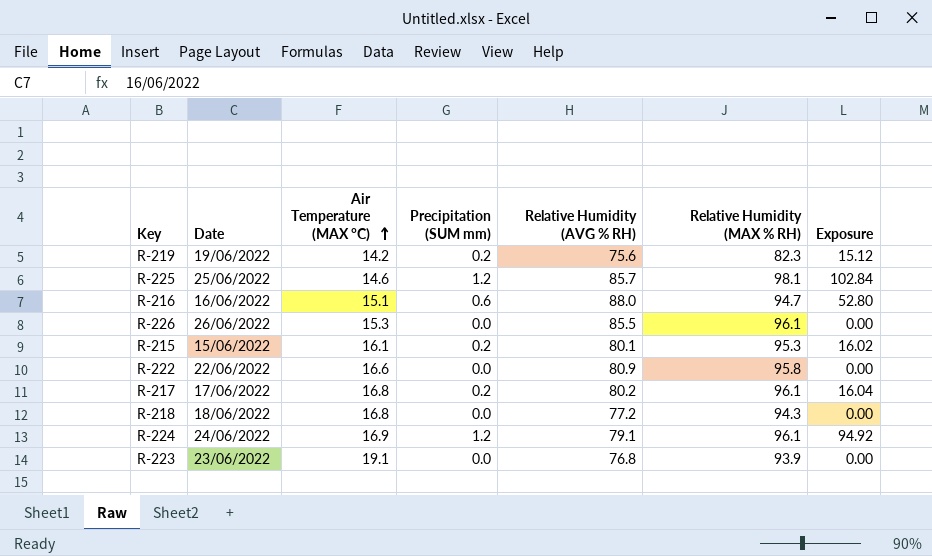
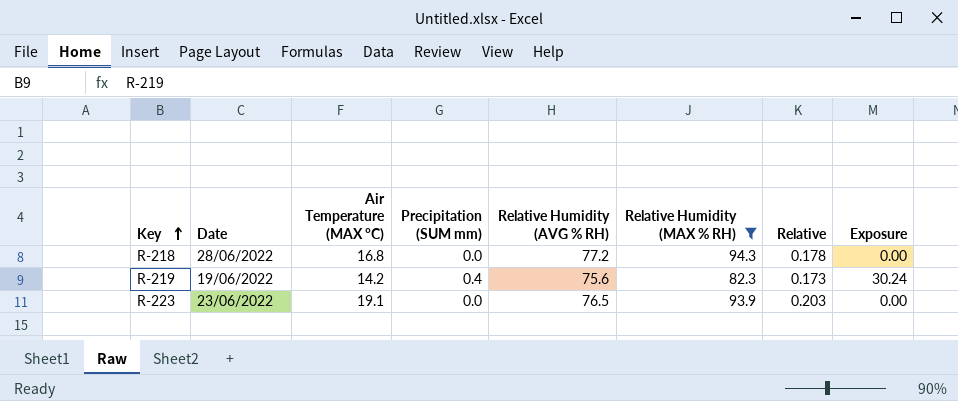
filter: none -> Relative Humidity (MAX % RH) <= 94.3
row order: Air Temperature (MAX °C) ascending -> Key ascending
column Relative | formula: none -> [Air Temperature (MAX °C)] / [Relative Humidity (MAX % RH)]
R-218 | Date: 18/06/2022 -> 28/06/2022
R-219 | Precipitation (SUM mm): 0.2 -> 0.4
R-219 | Exposure: 15.12 -> 30.24
R-223 | Relative Humidity (AVG % RH): 76.8 -> 76.5

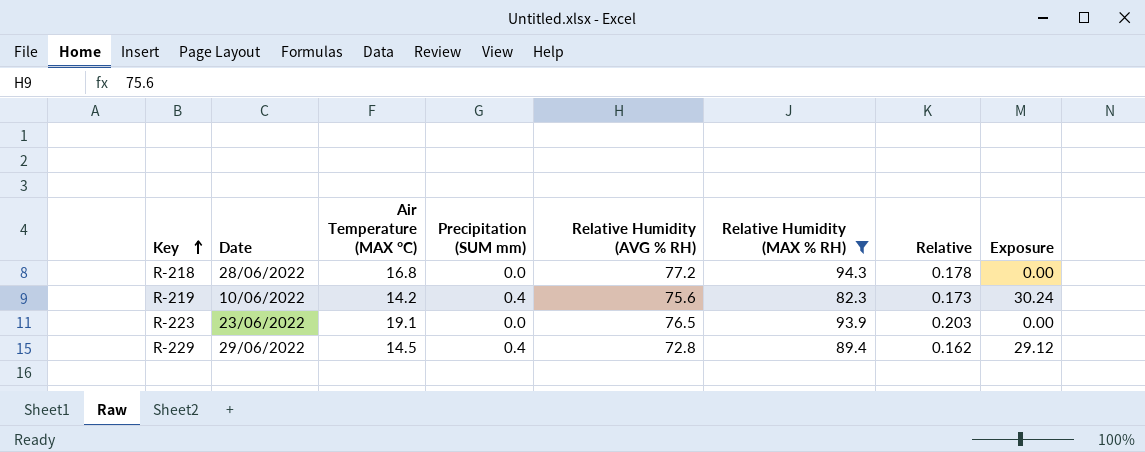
R-219 | Date: 19/06/2022 -> 10/06/2022
row R-229: none -> 29/06/2022 | 14.5 | 0.4 | 72.8 | 89.4 | 0.162 | 29.12

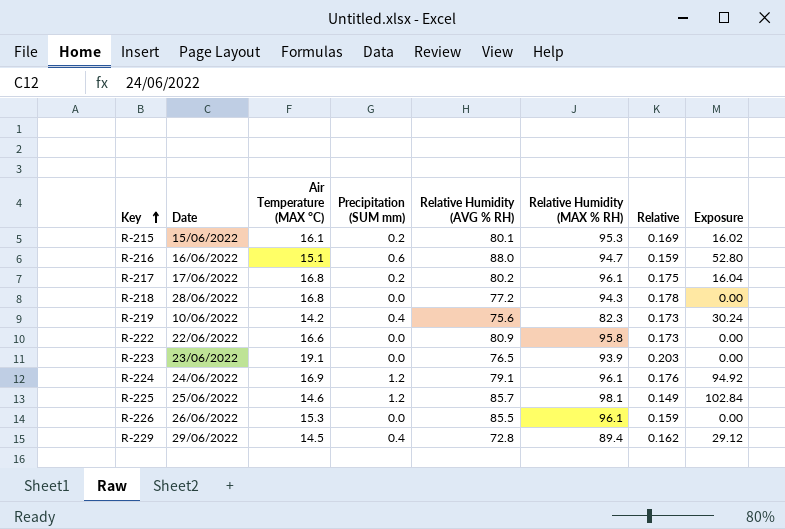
filter: Relative Humidity (MAX % RH) <= 94.3 -> none

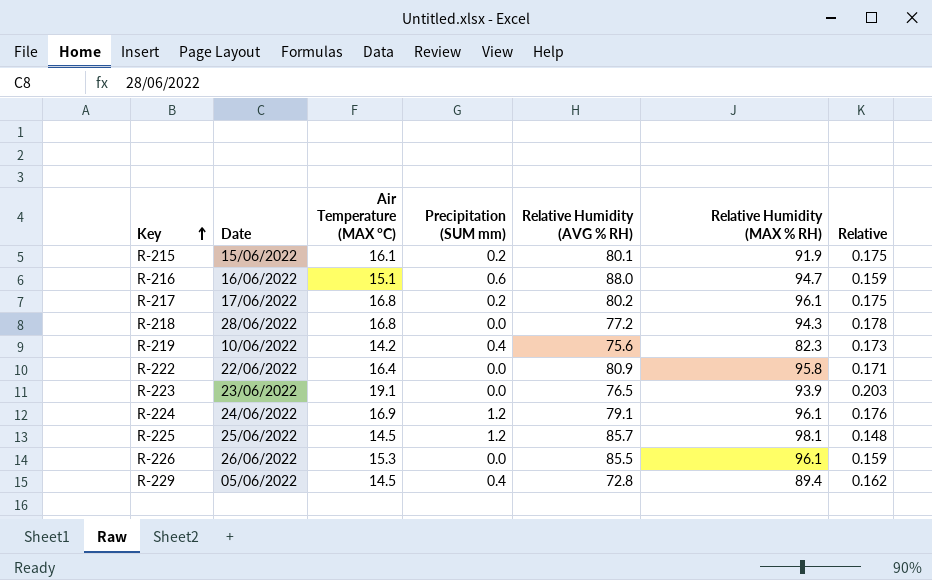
column Exposure | formula: [Precipitation (SUM mm)] * [Relative Humidity (AVG % RH)] -> none
R-215 | Relative Humidity (MAX % RH): 95.3 -> 91.9
R-215 | Relative: 0.169 -> 0.175
R-222 | Air Temperature (MAX °C): 16.6 -> 16.4
R-222 | Relative: 0.173 -> 0.171
R-225 | Air Temperature (MAX °C): 14.6 -> 14.5
R-225 | Relative: 0.149 -> 0.148
R-229 | Date: 29/06/2022 -> 05/06/2022

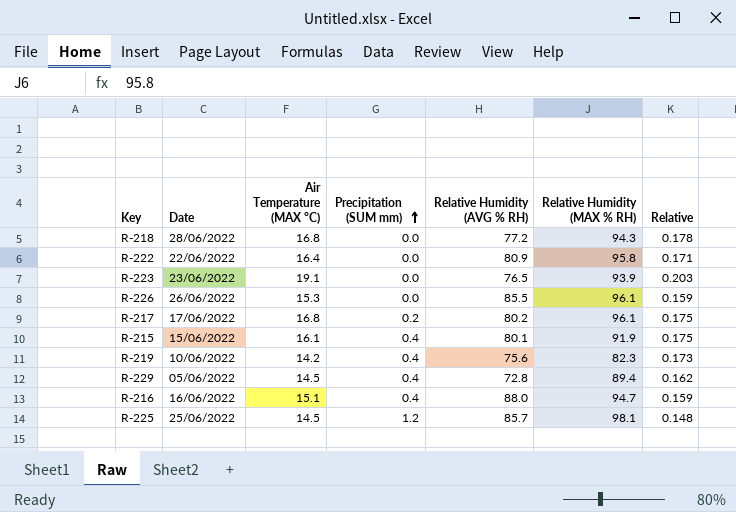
row order: Key ascending -> Precipitation (SUM mm) ascending
row R-224: 24/06/2022 | 16.9 | 1.2 | 79.1 | 96.1 | 0.176 -> none
R-215 | Precipitation (SUM mm): 0.2 -> 0.4
R-216 | Precipitation (SUM mm): 0.6 -> 0.4

